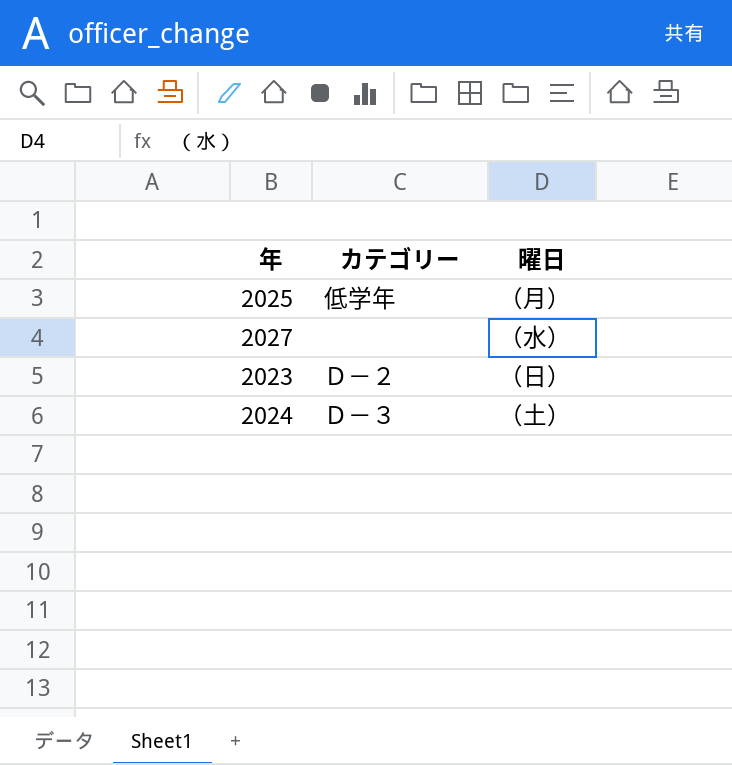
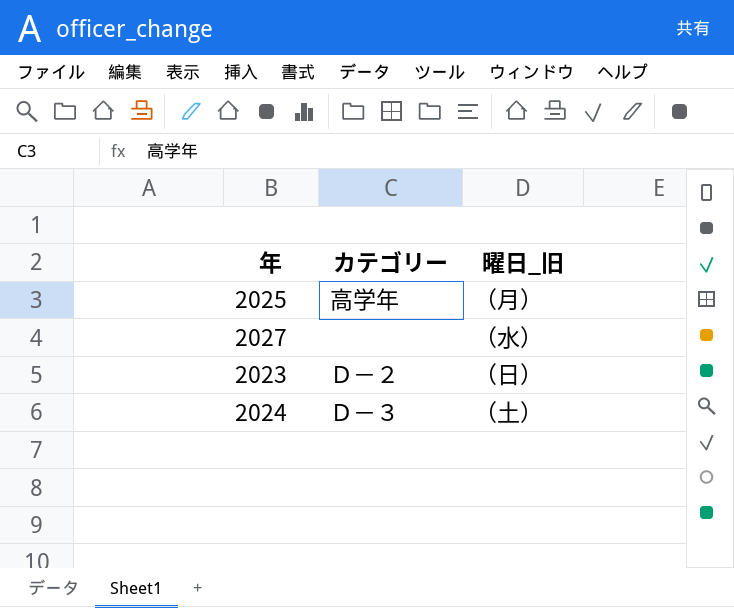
column name: 曜日 -> 曜日_旧
2025 | カテゴリー: 低学年 -> 高学年

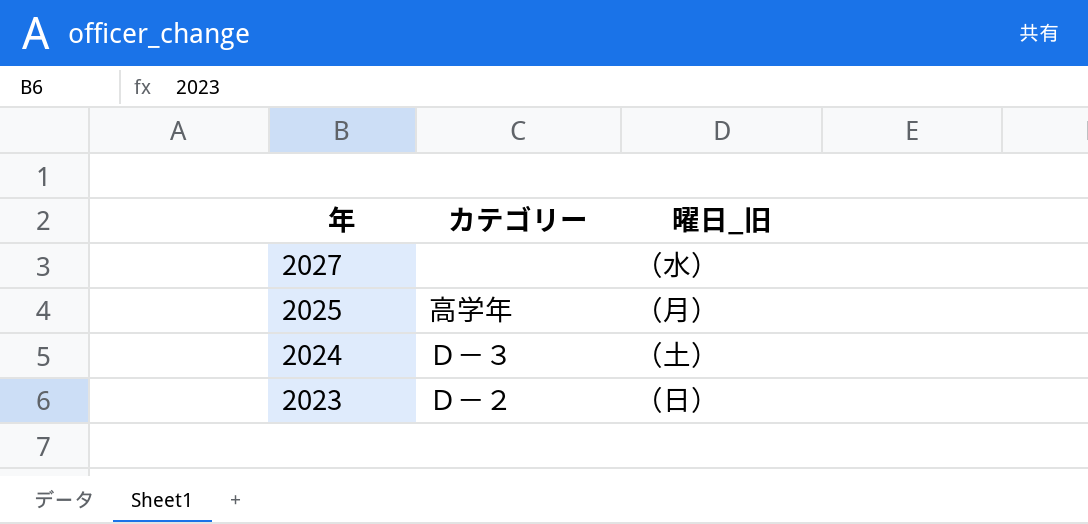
row order: none -> 年 descending

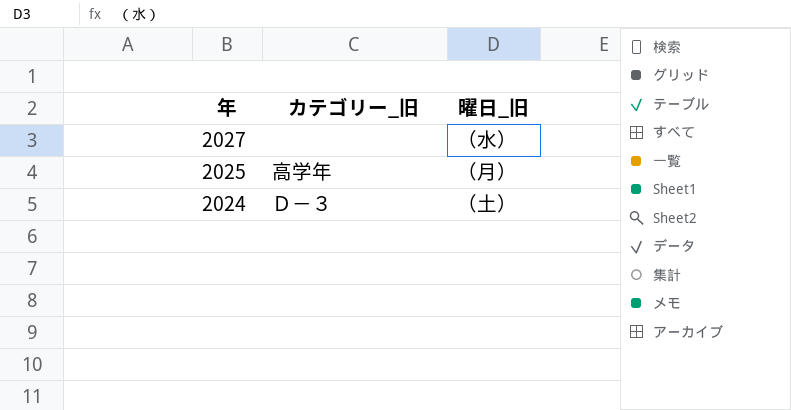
column name: カテゴリー -> カテゴリー_旧
row 2023: Ｄ－２ | （日） -> none

